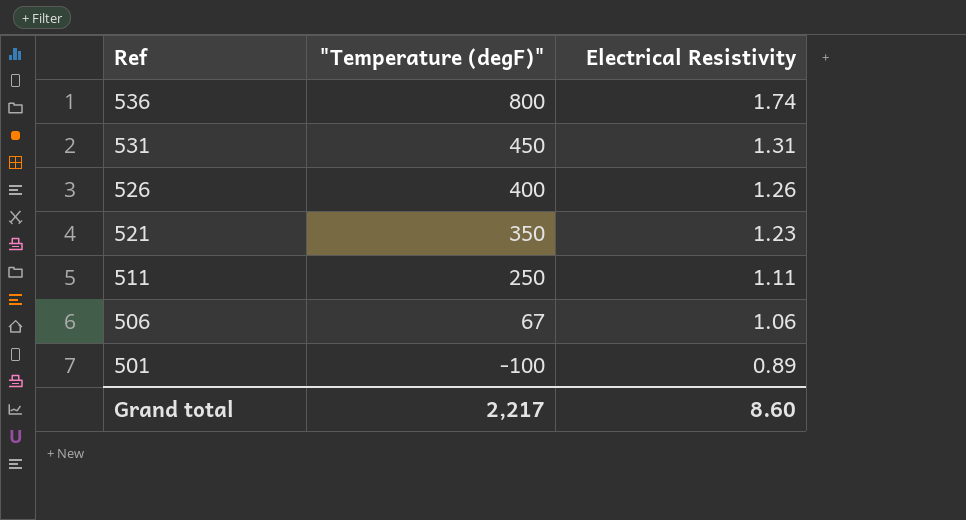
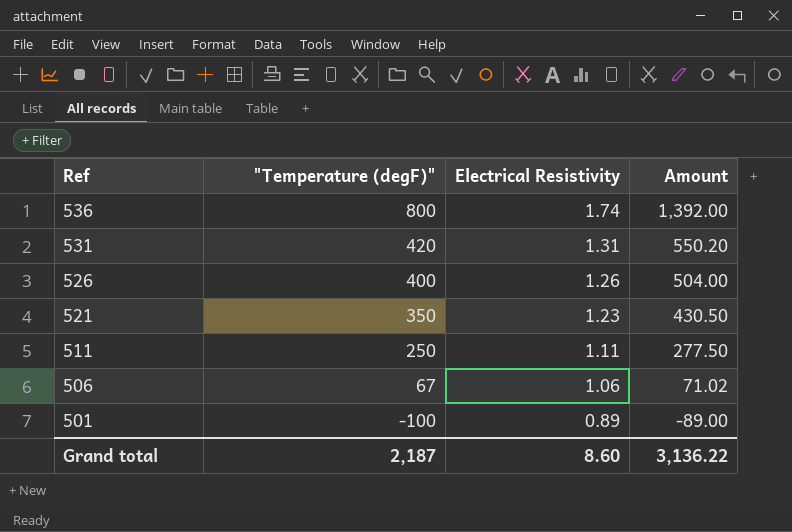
column Amount | formula: none -> ["Temperature (degF)"] * [Electrical Resistivity]
531 | "Temperature (degF)": 450 -> 420
Grand total | "Temperature (degF)": 2,217 -> 2,187

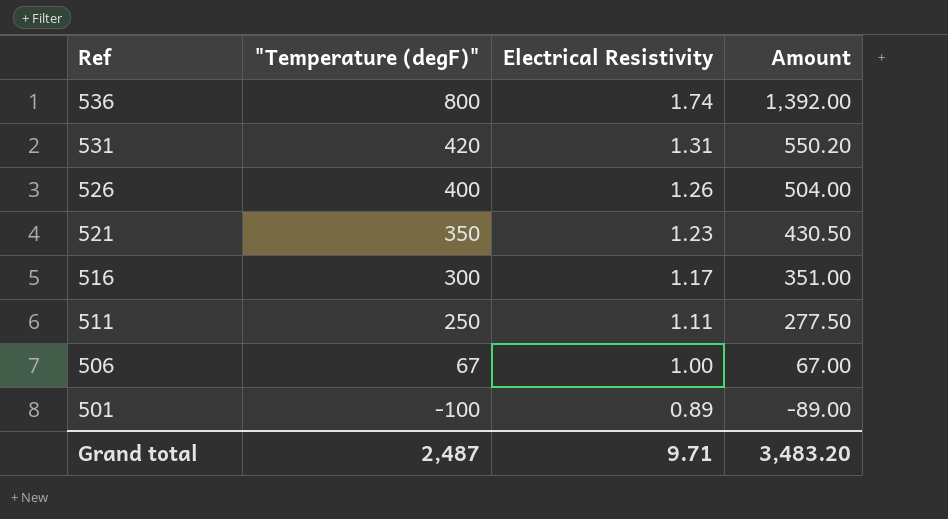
row 516: none -> 300 | 1.17 | 351.00
506 | Electrical Resistivity: 1.06 -> 1.00
506 | Amount: 71.02 -> 67.00
Grand total | "Temperature (degF)": 2,187 -> 2,487
Grand total | Electrical Resistivity: 8.60 -> 9.71
Grand total | Amount: 3,136.22 -> 3,483.20

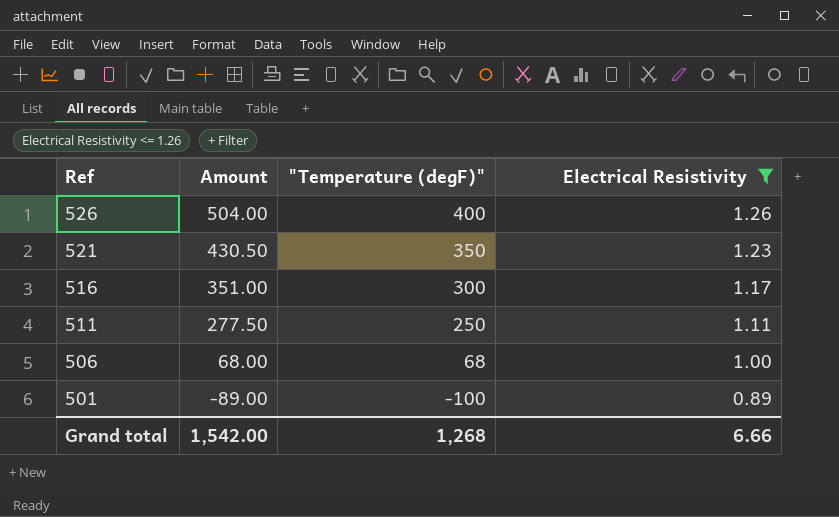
filter: none -> Electrical Resistivity <= 1.26
column Amount | position: 4 -> 2
506 | Amount: 67.00 -> 68.00
506 | "Temperature (degF)": 67 -> 68
Grand total | Amount: 3,483.20 -> 1,542.00
Grand total | "Temperature (degF)": 2,487 -> 1,268
Grand total | Electrical Resistivity: 9.71 -> 6.66

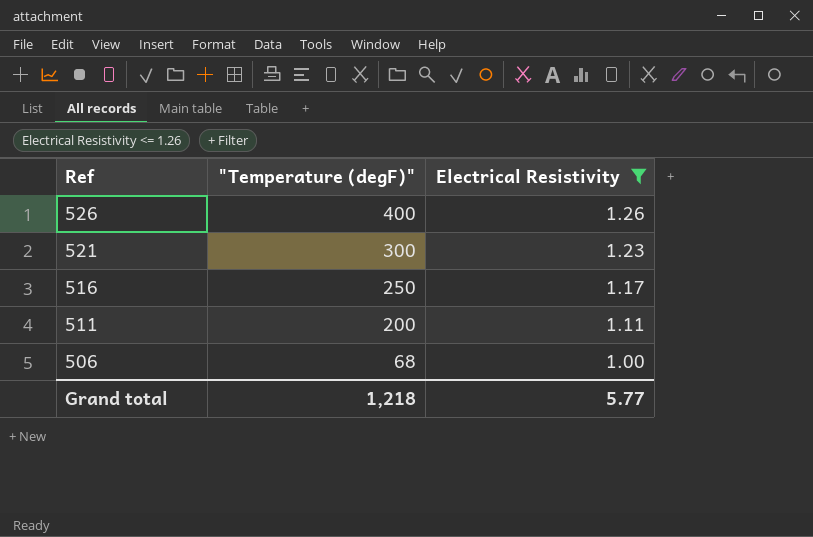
column Amount | formula: ["Temperature (degF)"] * [Electrical Resistivity] -> none
row 501: -89.00 | -100 | 0.89 -> none
521 | "Temperature (degF)": 350 -> 300
516 | "Temperature (degF)": 300 -> 250
511 | "Temperature (degF)": 250 -> 200
Grand total | "Temperature (degF)": 1,268 -> 1,218
Grand total | Electrical Resistivity: 6.66 -> 5.77

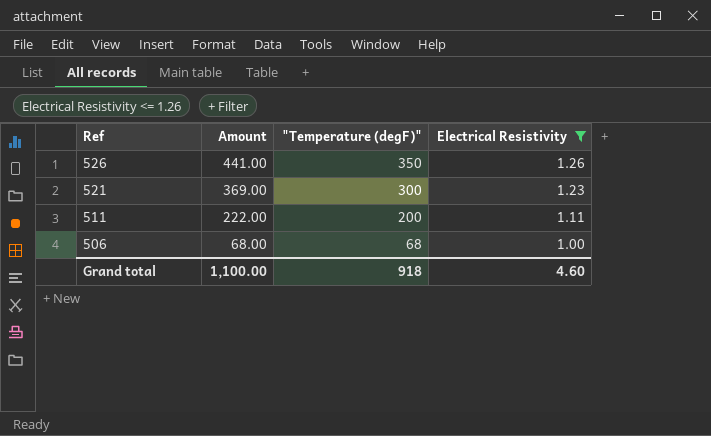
column Amount | formula: none -> ["Temperature (degF)"] * [Electrical Resistivity]
row 516: 250 | 1.17 -> none
526 | "Temperature (degF)": 400 -> 350
Grand total | "Temperature (degF)": 1,218 -> 918
Grand total | Electrical Resistivity: 5.77 -> 4.60

